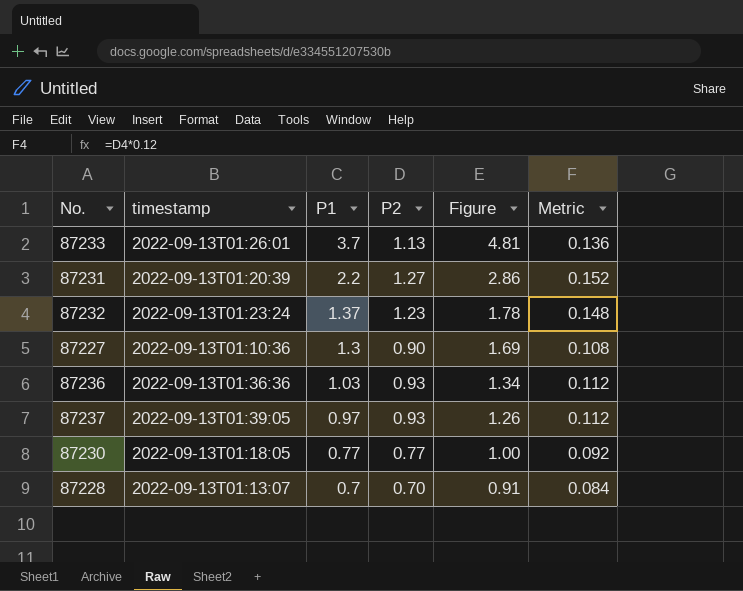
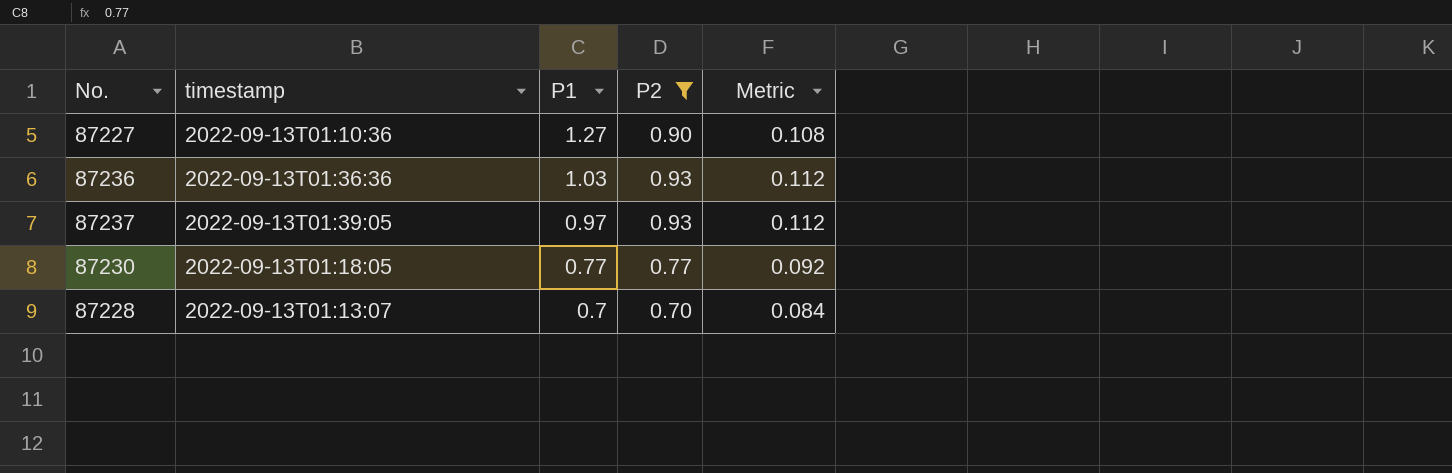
filter: none -> P2 <= 0.93
column Figure | formula: [P1] * 1.3 -> none
87227 | P1: 1.3 -> 1.27

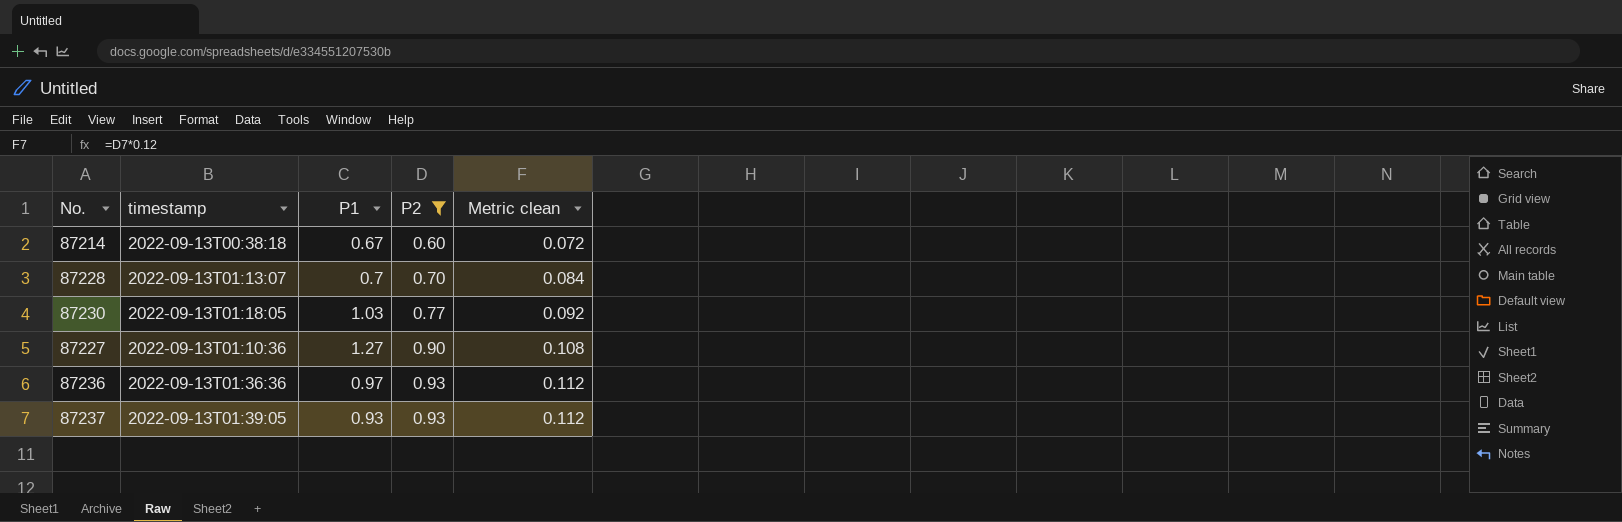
row order: P1 descending -> P2 ascending
column name: Metric -> Metric clean
row 87214: none -> 2022-09-13T00:38:18 | 0.67 | 0.60 | 0.072
87230 | P1: 0.77 -> 1.03
87236 | P1: 1.03 -> 0.97
87237 | P1: 0.97 -> 0.93

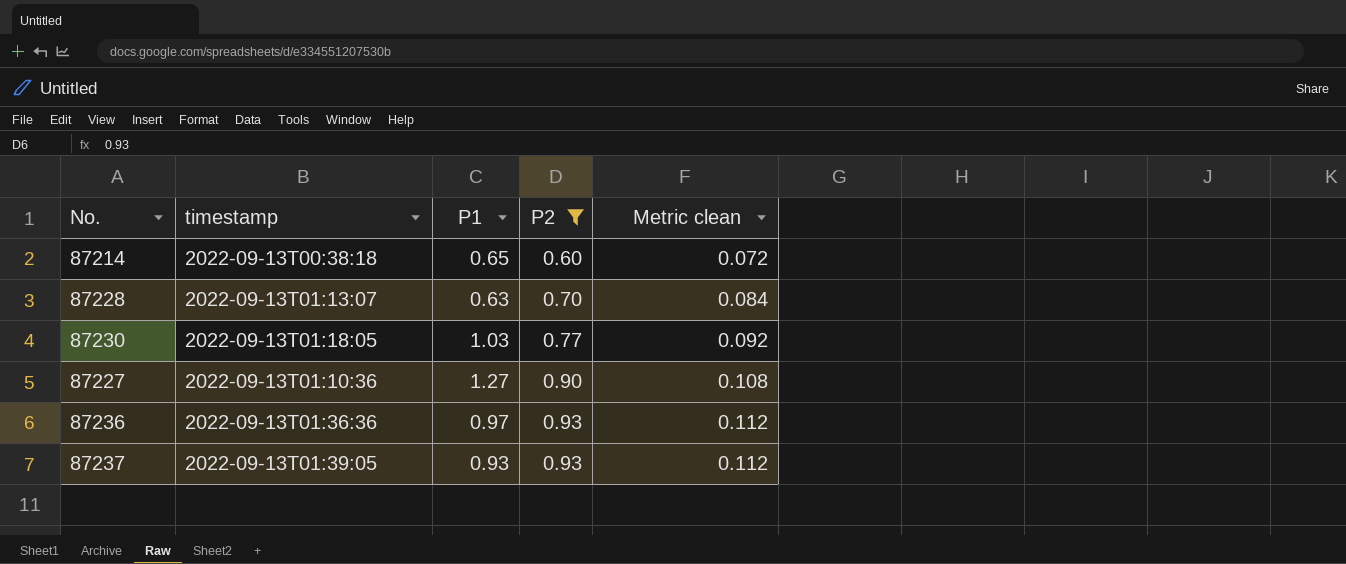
87214 | P1: 0.67 -> 0.65
87228 | P1: 0.7 -> 0.63

